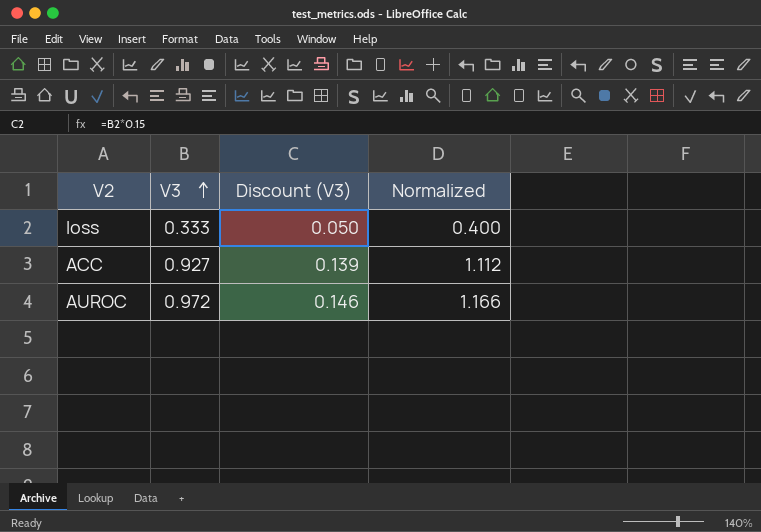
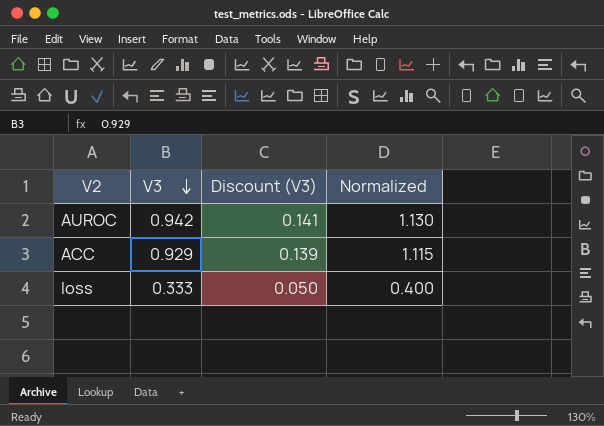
row order: V3 ascending -> V3 descending
AUROC | V3: 0.972 -> 0.942
AUROC | Discount (V3): 0.146 -> 0.141
AUROC | Normalized: 1.166 -> 1.130
ACC | V3: 0.927 -> 0.929
ACC | Normalized: 1.112 -> 1.115

